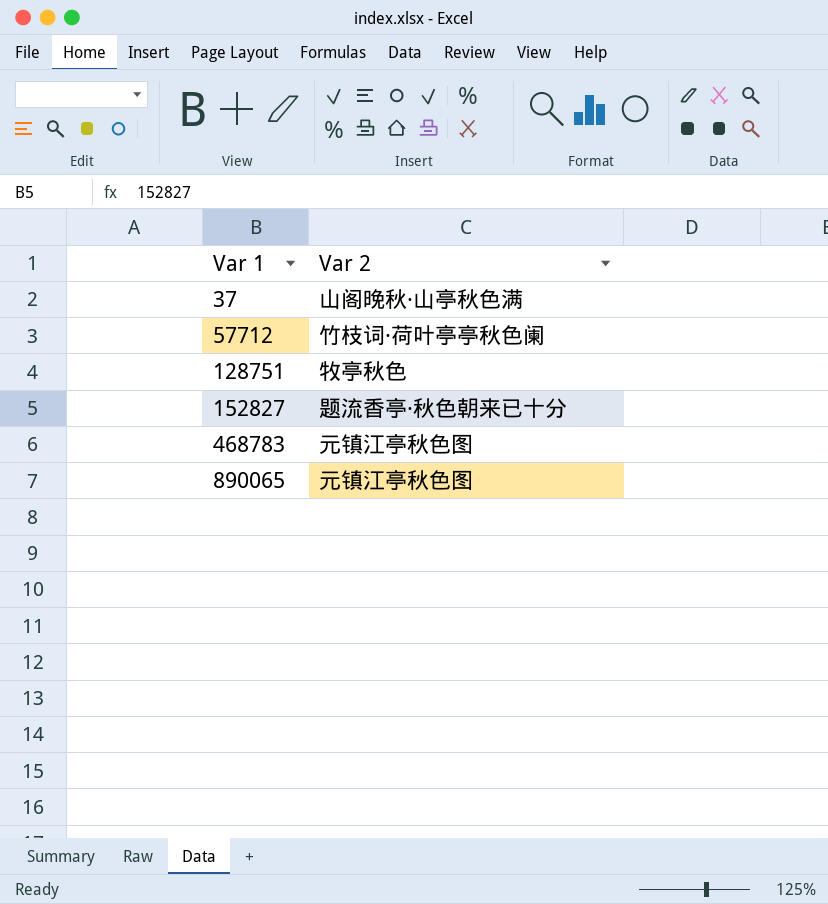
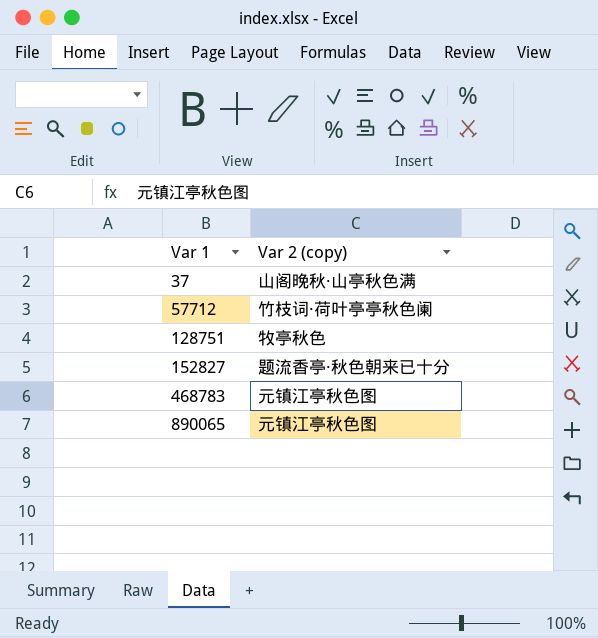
column name: Var 2 -> Var 2 (copy)

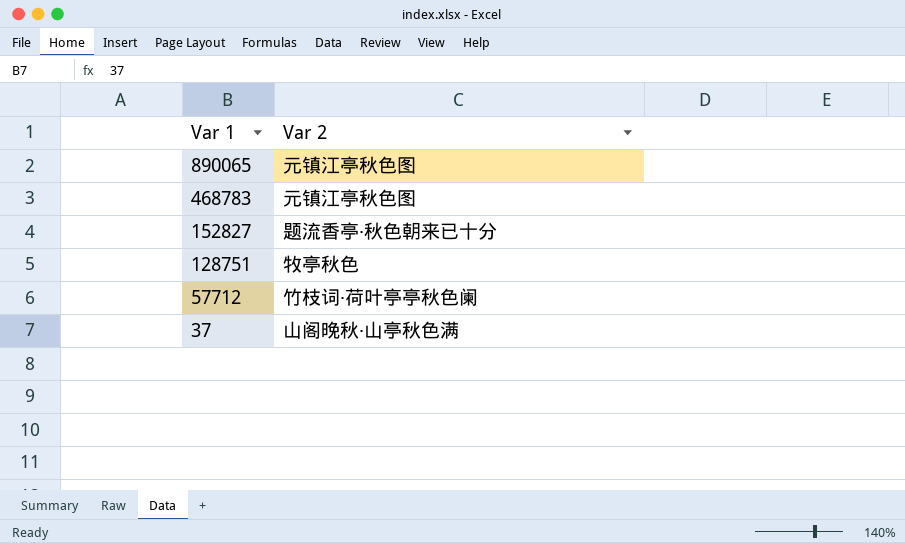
row order: Var 1 ascending -> Var 1 descending
column name: Var 2 (copy) -> Var 2

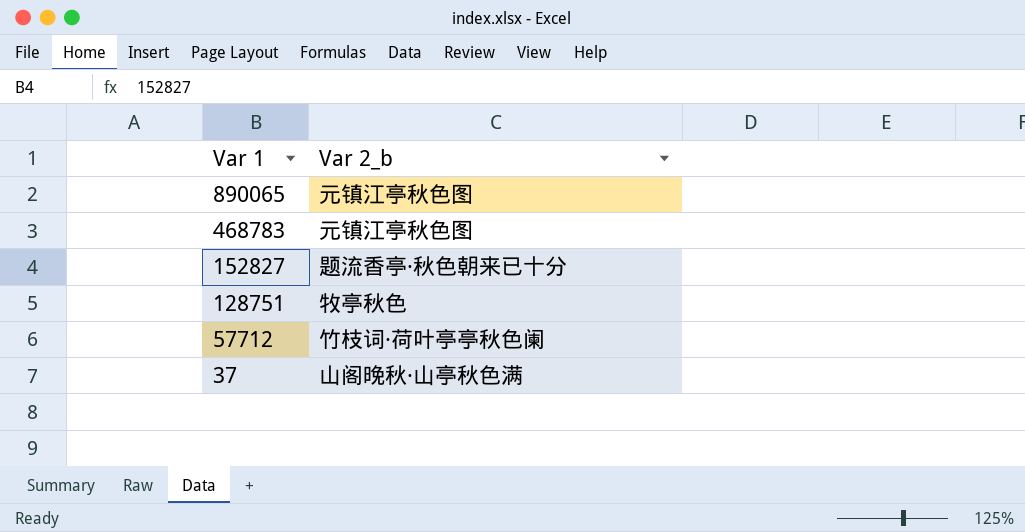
column name: Var 2 -> Var 2_b

